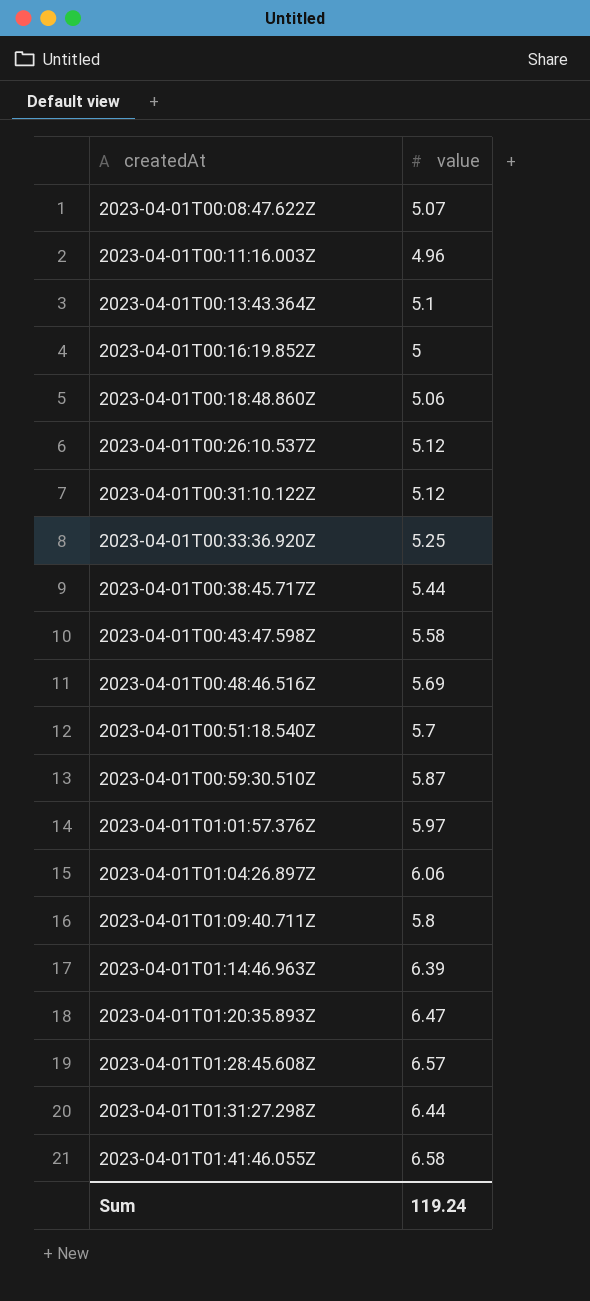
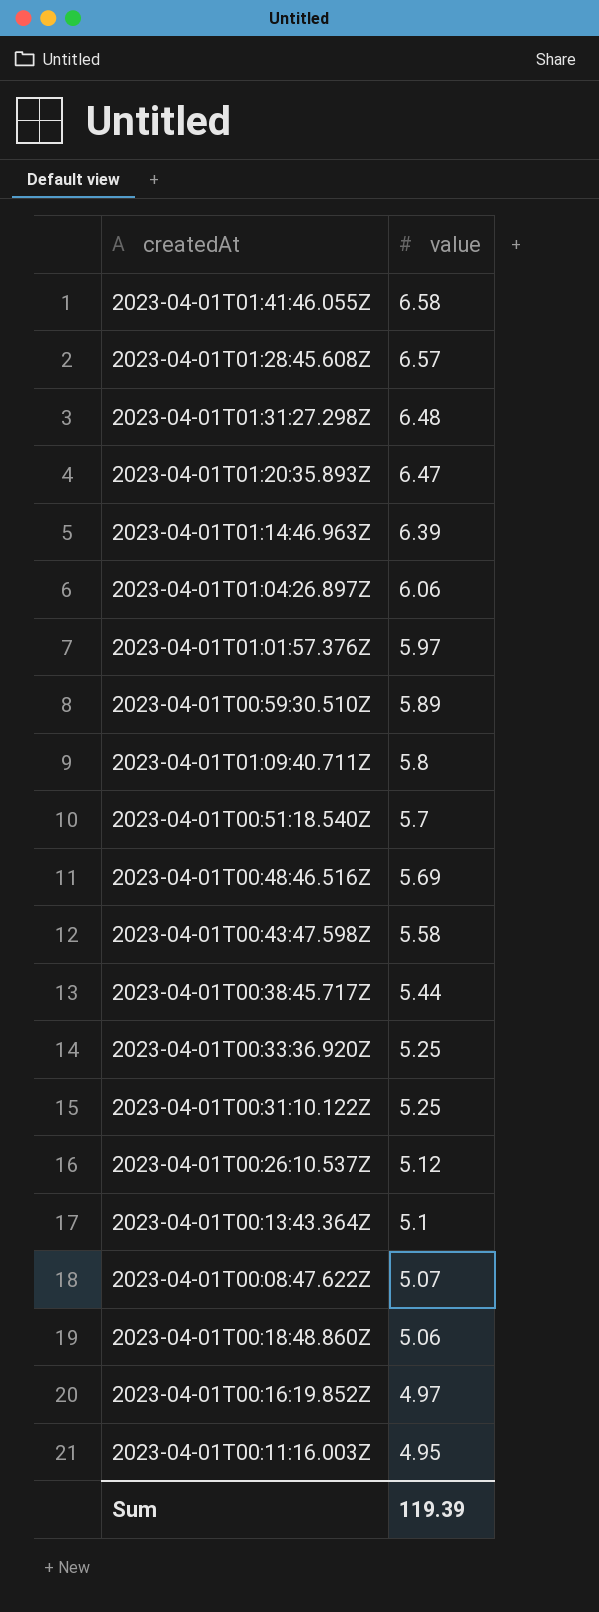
row order: createdAt ascending -> value descending
2023-04-01T01:31:27.298Z | value: 6.44 -> 6.48
2023-04-01T00:59:30.510Z | value: 5.87 -> 5.89
2023-04-01T00:31:10.122Z | value: 5.12 -> 5.25
2023-04-01T00:16:19.852Z | value: 5 -> 4.97
2023-04-01T00:11:16.003Z | value: 4.96 -> 4.95
Sum | value: 119.24 -> 119.39

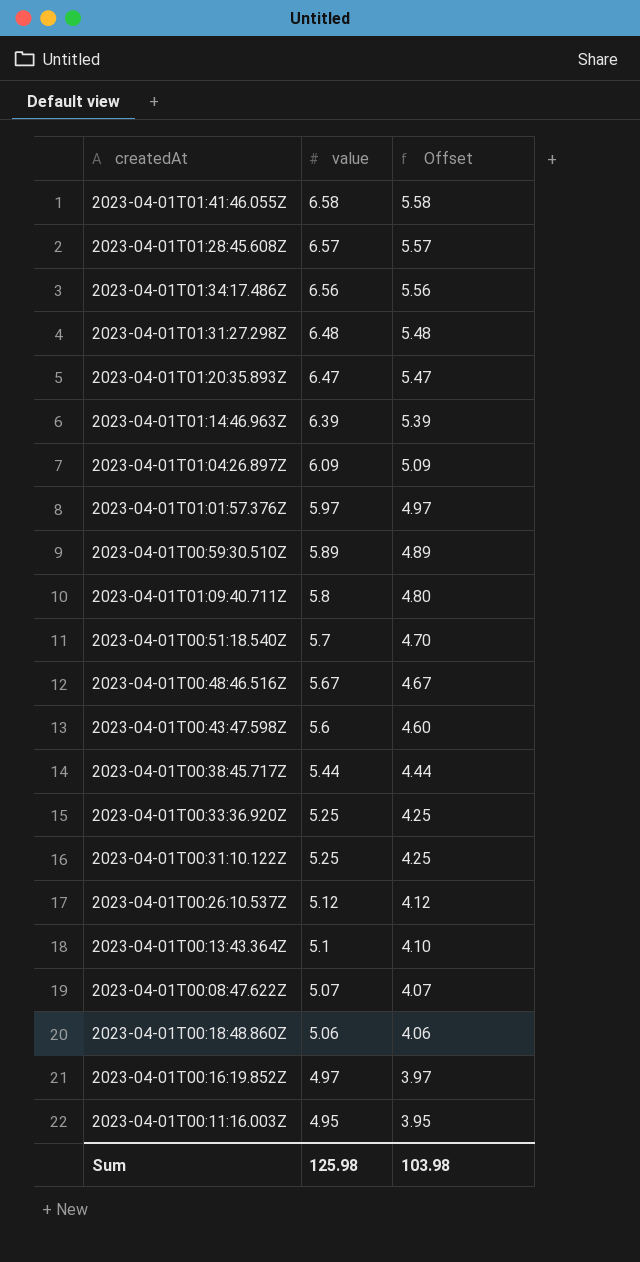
column Offset | formula: none -> [value] - 1
row 2023-04-01T01:34:17.486Z: none -> 6.56 | 5.56
2023-04-01T01:04:26.897Z | value: 6.06 -> 6.09
2023-04-01T00:48:46.516Z | value: 5.69 -> 5.67
2023-04-01T00:43:47.598Z | value: 5.58 -> 5.6
Sum | value: 119.39 -> 125.98

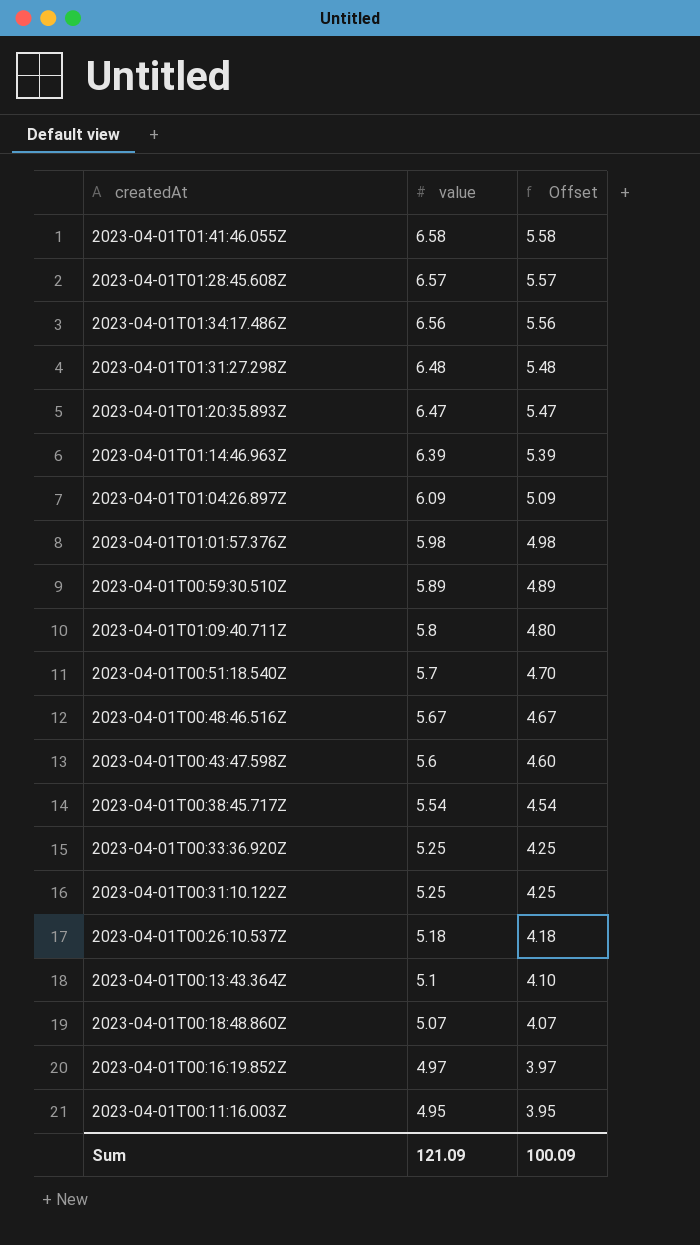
row 2023-04-01T00:08:47.622Z: 5.07 | 4.07 -> none
2023-04-01T01:01:57.376Z | value: 5.97 -> 5.98
2023-04-01T01:01:57.376Z | Offset: 4.97 -> 4.98
2023-04-01T00:38:45.717Z | value: 5.44 -> 5.54
2023-04-01T00:38:45.717Z | Offset: 4.44 -> 4.54
2023-04-01T00:26:10.537Z | value: 5.12 -> 5.18
2023-04-01T00:26:10.537Z | Offset: 4.12 -> 4.18
2023-04-01T00:18:48.860Z | value: 5.06 -> 5.07
2023-04-01T00:18:48.860Z | Offset: 4.06 -> 4.07
Sum | value: 125.98 -> 121.09
Sum | Offset: 103.98 -> 100.09

